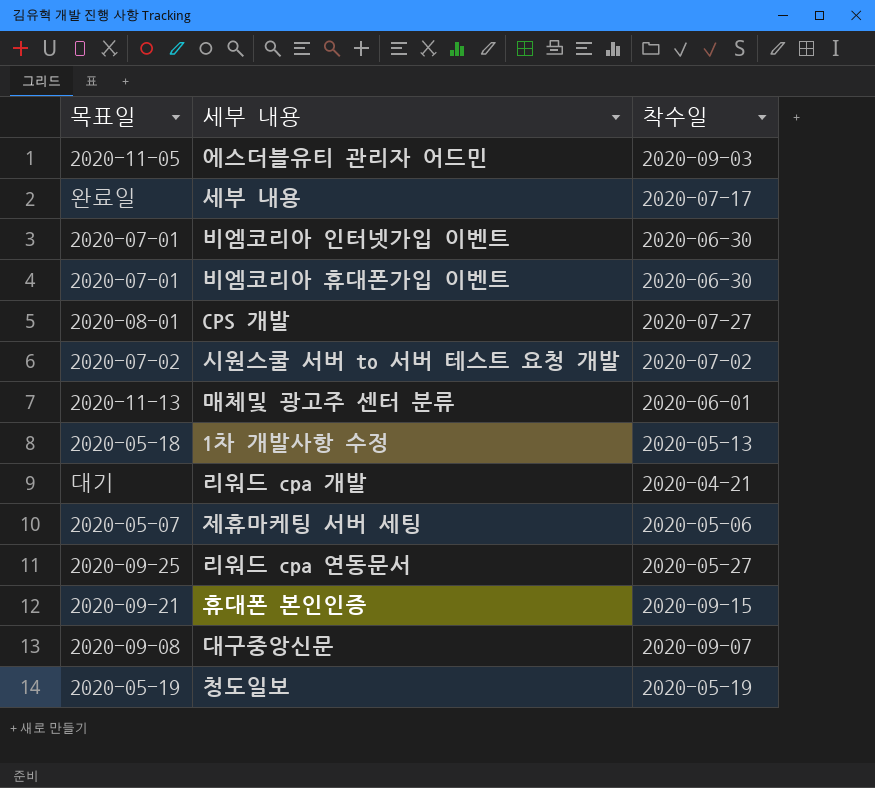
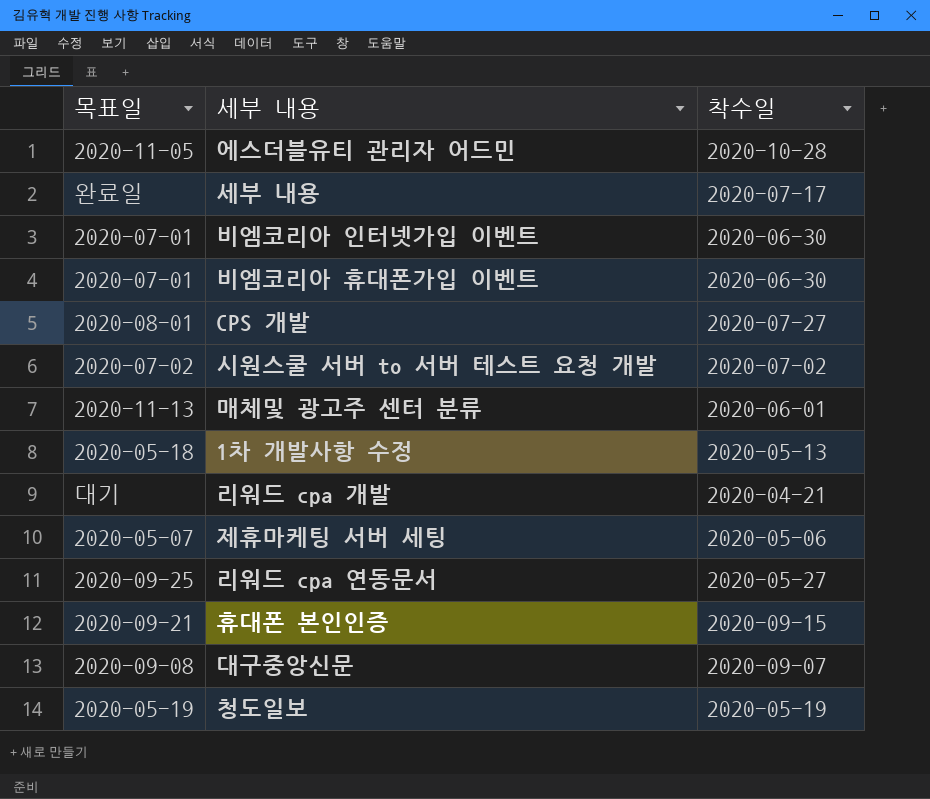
에스더블유티 관리자 어드민 | 착수일: 2020-09-03 -> 2020-10-28

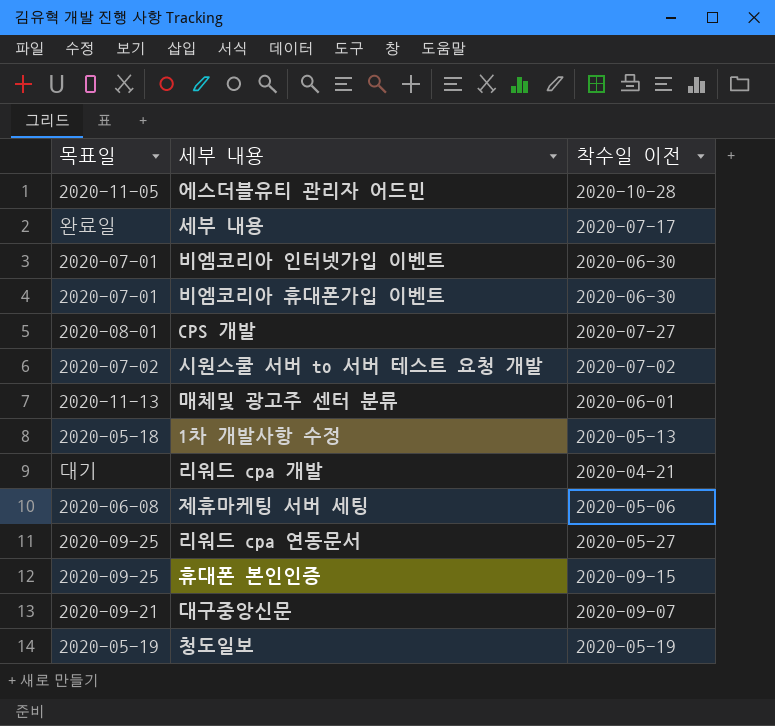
column name: 착수일 -> 착수일 이전
제휴마케팅 서버 세팅 | 목표일: 2020-05-07 -> 2020-06-08
휴대폰 본인인증 | 목표일: 2020-09-21 -> 2020-09-25
대구중앙신문 | 목표일: 2020-09-08 -> 2020-09-21

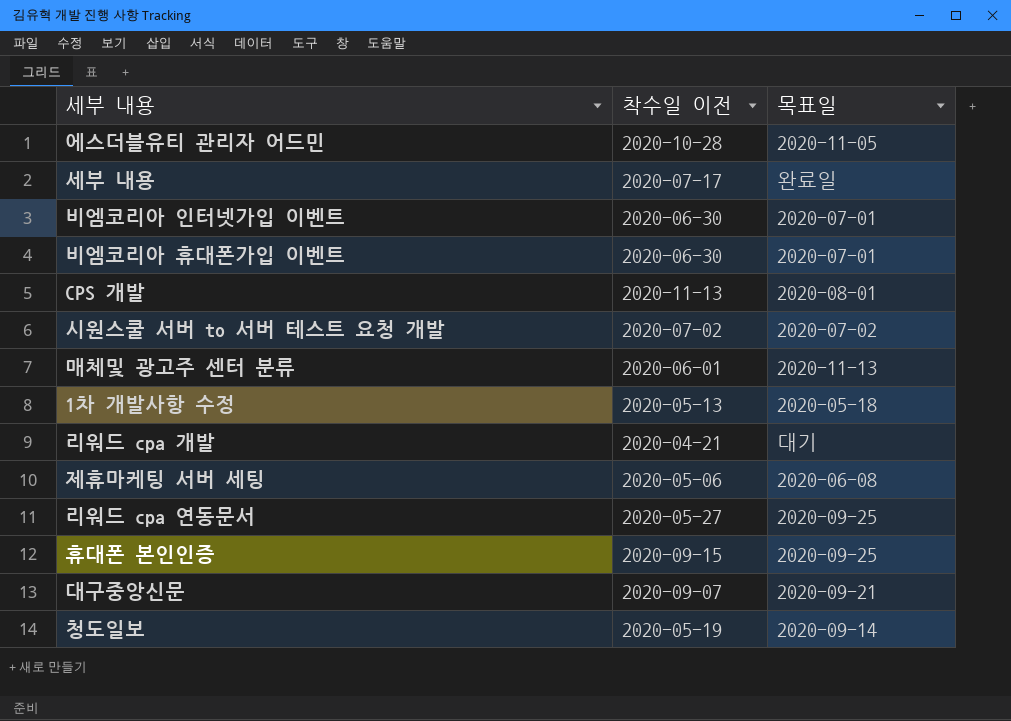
column 목표일 | position: 1 -> 3
CPS 개발 | 착수일 이전: 2020-07-27 -> 2020-11-13
청도일보 | 목표일: 2020-05-19 -> 2020-09-14

